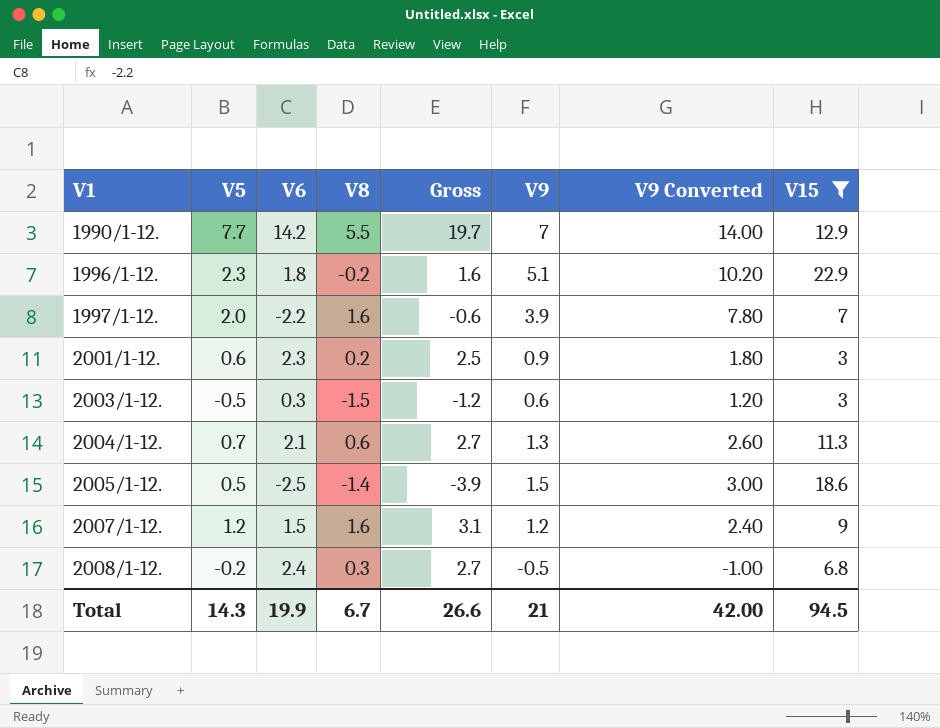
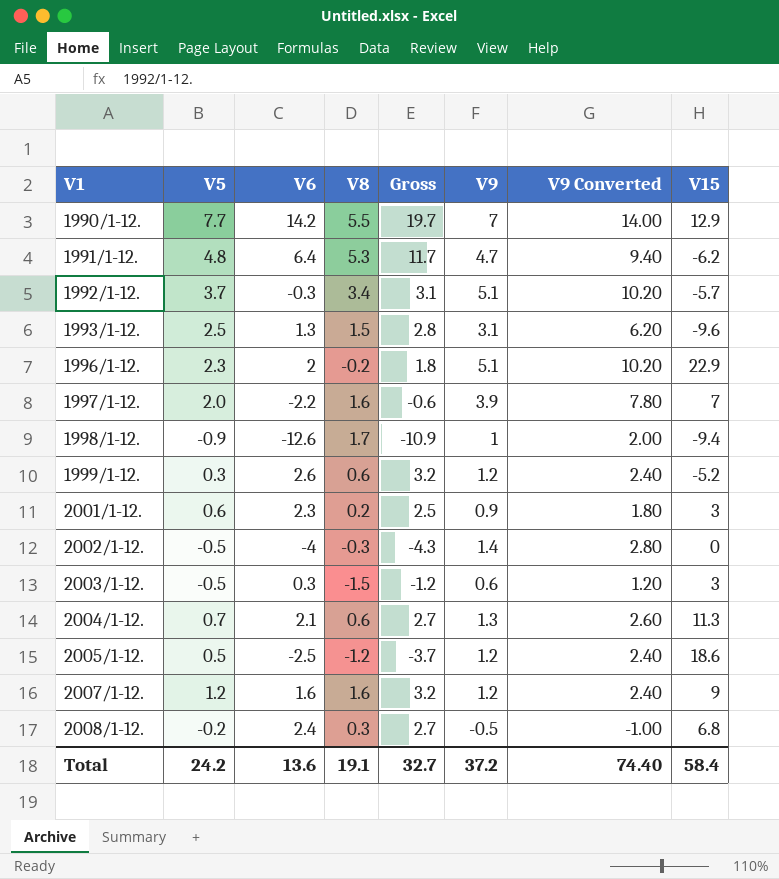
filter: V15 >= 3 -> none
1996/1-12. | V6: 1.8 -> 2
1996/1-12. | Gross: 1.6 -> 1.8
2005/1-12. | V8: -1.4 -> -1.2
2005/1-12. | Gross: -3.9 -> -3.7
2005/1-12. | V9: 1.5 -> 1.2
2005/1-12. | V9 Converted: 3.00 -> 2.40
2007/1-12. | V6: 1.5 -> 1.6
2007/1-12. | Gross: 3.1 -> 3.2
Total | V5: 14.3 -> 24.2
Total | V6: 19.9 -> 13.6
Total | V8: 6.7 -> 19.1
Total | Gross: 26.6 -> 32.7
Total | V9: 21 -> 37.2
Total | V9 Converted: 42.00 -> 74.40
Total | V15: 94.5 -> 58.4

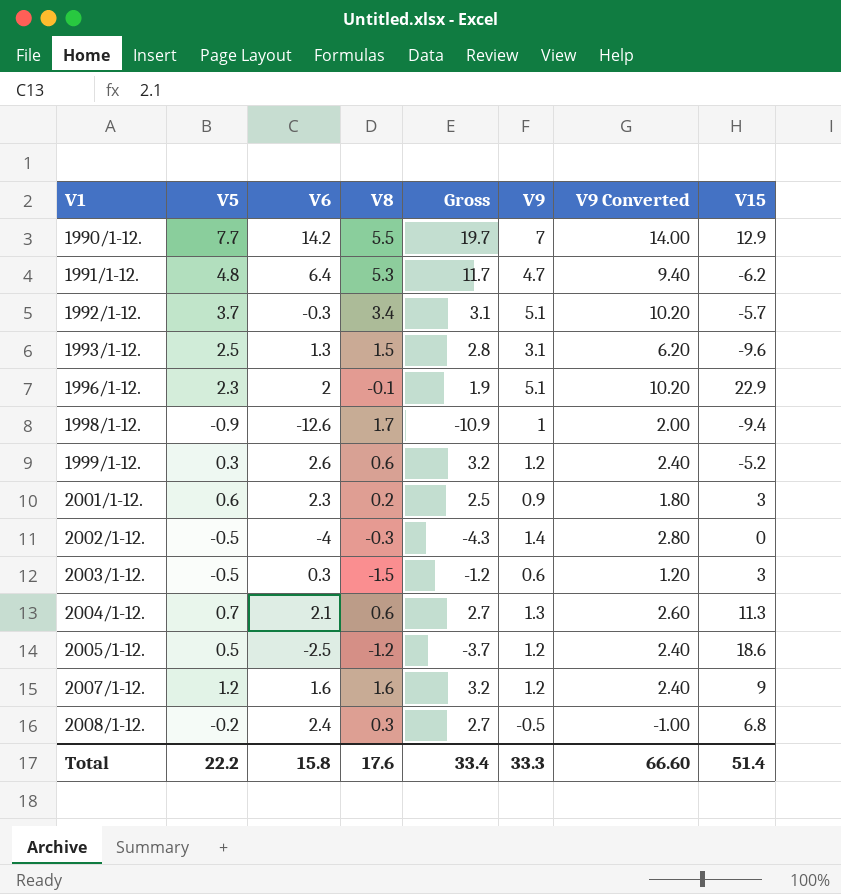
row 1997/1-12.: 2.0 | -2.2 | 1.6 | -0.6 | 3.9 | 7.80 | 7 -> none
1996/1-12. | V8: -0.2 -> -0.1
1996/1-12. | Gross: 1.8 -> 1.9
Total | V5: 24.2 -> 22.2
Total | V6: 13.6 -> 15.8
Total | V8: 19.1 -> 17.6
Total | Gross: 32.7 -> 33.4
Total | V9: 37.2 -> 33.3
Total | V9 Converted: 74.40 -> 66.60
Total | V15: 58.4 -> 51.4

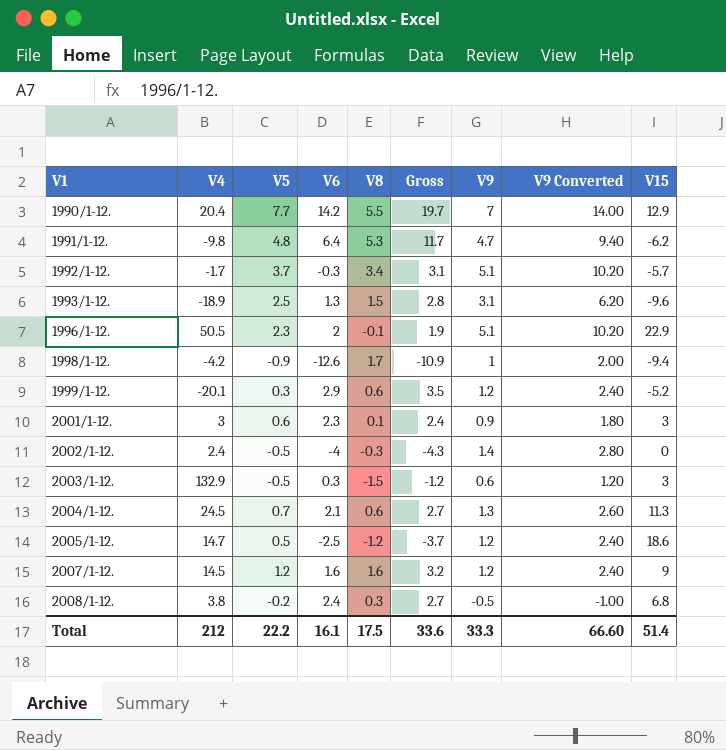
column V4 | position: none -> 2
1999/1-12. | V6: 2.6 -> 2.9
1999/1-12. | Gross: 3.2 -> 3.5
2001/1-12. | V8: 0.2 -> 0.1
2001/1-12. | Gross: 2.5 -> 2.4
Total | V6: 15.8 -> 16.1
Total | V8: 17.6 -> 17.5
Total | Gross: 33.4 -> 33.6

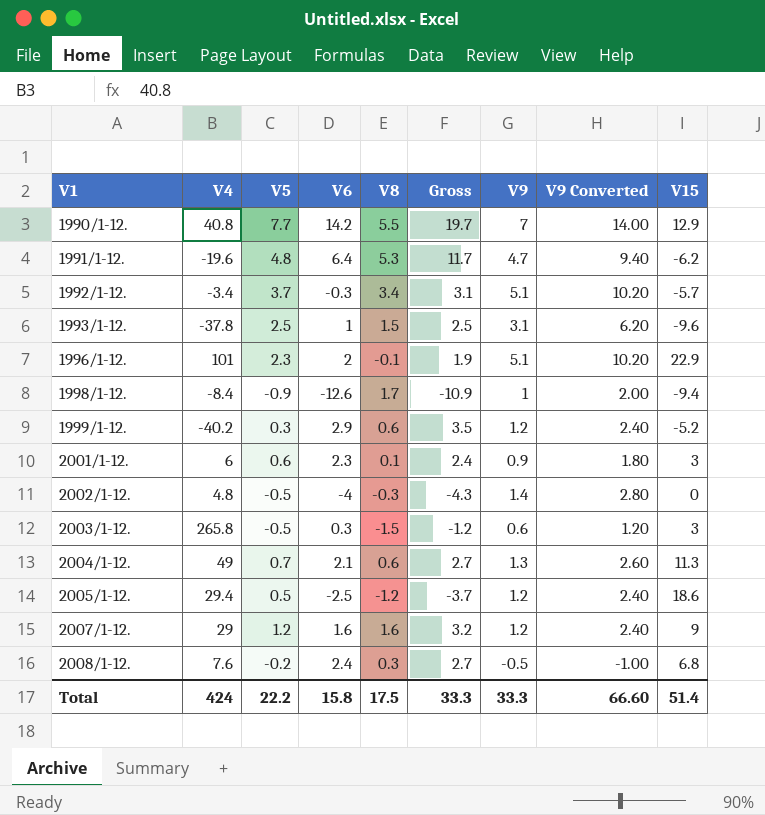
1990/1-12. | V4: 20.4 -> 40.8
1991/1-12. | V4: -9.8 -> -19.6
1992/1-12. | V4: -1.7 -> -3.4
1993/1-12. | V4: -18.9 -> -37.8
1993/1-12. | V6: 1.3 -> 1
1993/1-12. | Gross: 2.8 -> 2.5
1996/1-12. | V4: 50.5 -> 101
1998/1-12. | V4: -4.2 -> -8.4
1999/1-12. | V4: -20.1 -> -40.2
2001/1-12. | V4: 3 -> 6
2002/1-12. | V4: 2.4 -> 4.8
2003/1-12. | V4: 132.9 -> 265.8
2004/1-12. | V4: 24.5 -> 49
2005/1-12. | V4: 14.7 -> 29.4
2007/1-12. | V4: 14.5 -> 29
2008/1-12. | V4: 3.8 -> 7.6
Total | V4: 212 -> 424
Total | V6: 16.1 -> 15.8
Total | Gross: 33.6 -> 33.3

